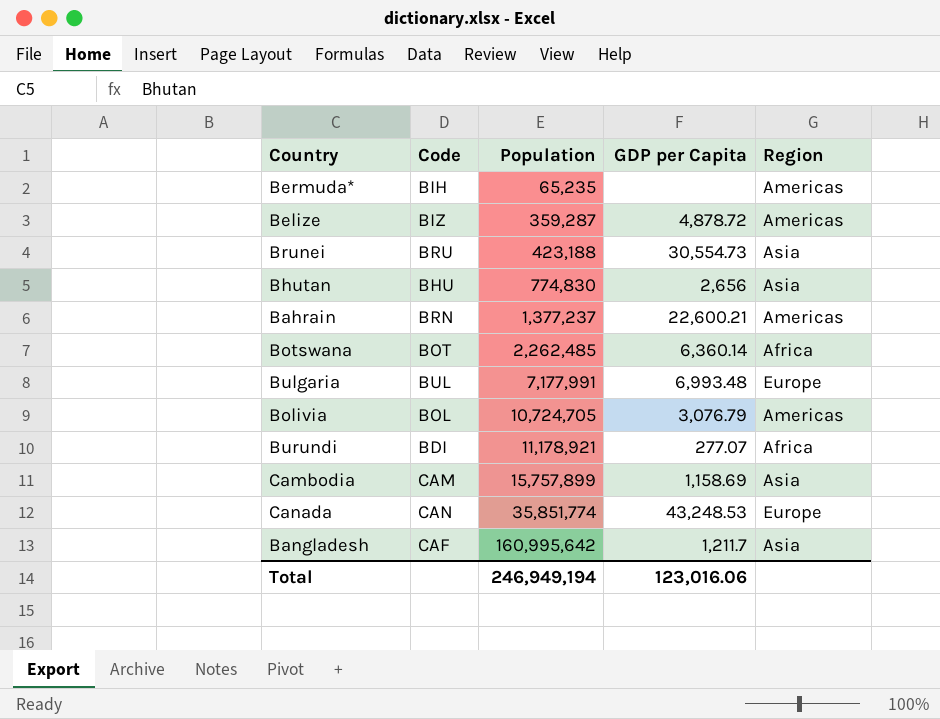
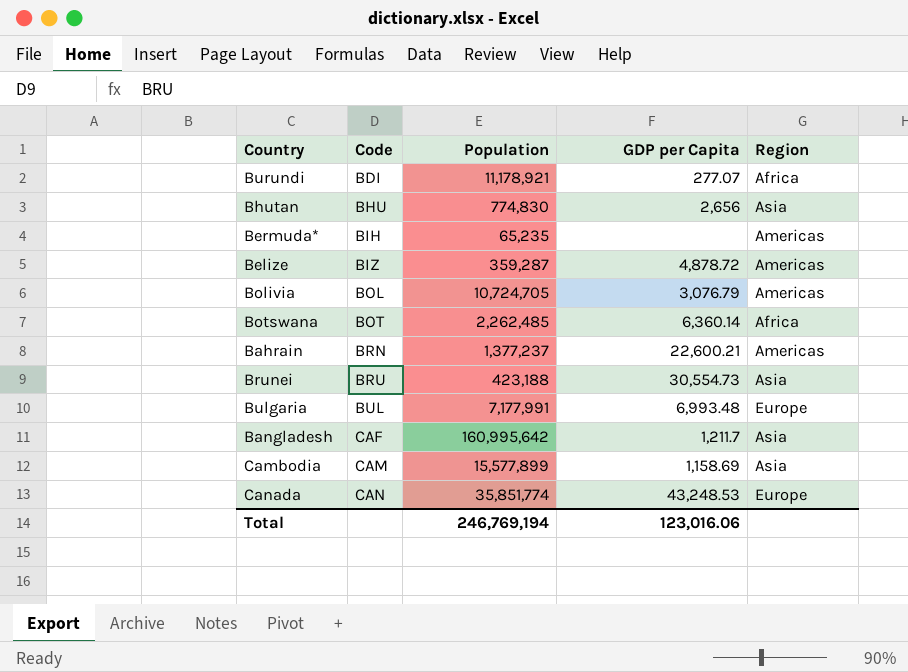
row order: Population ascending -> Code ascending
Cambodia | Population: 15,757,899 -> 15,577,899
Total | Population: 246,949,194 -> 246,769,194

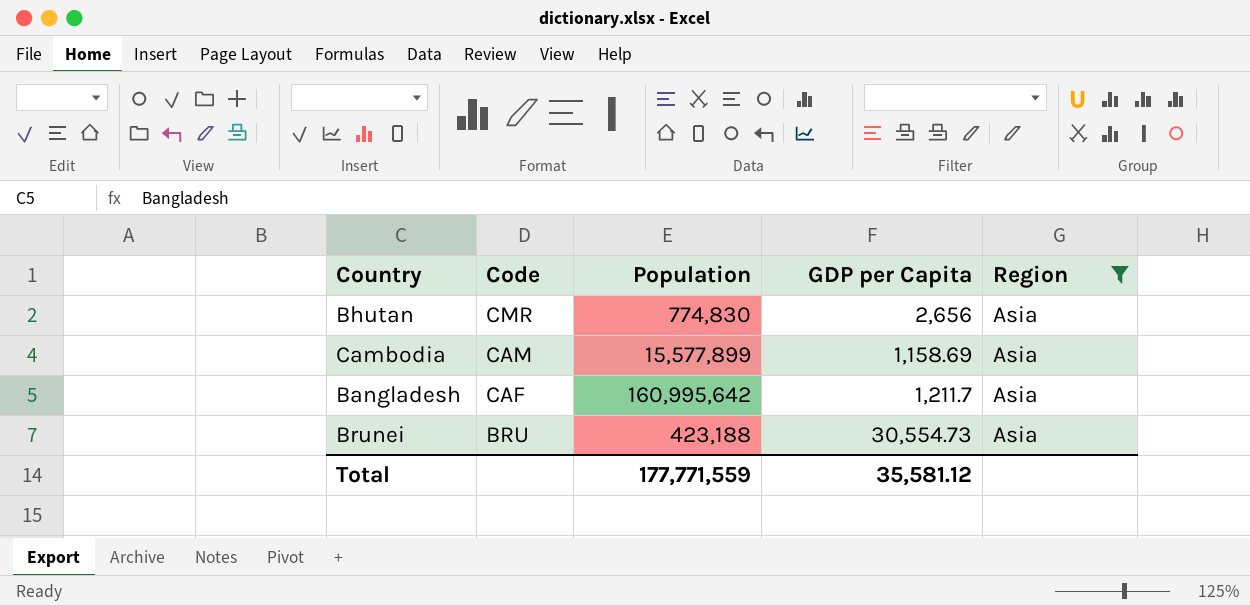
filter: none -> Region = Asia
row order: Code ascending -> Code descending
Bhutan | Code: BHU -> CMR
Total | Population: 246,769,194 -> 177,771,559
Total | GDP per Capita: 123,016.06 -> 35,581.12

